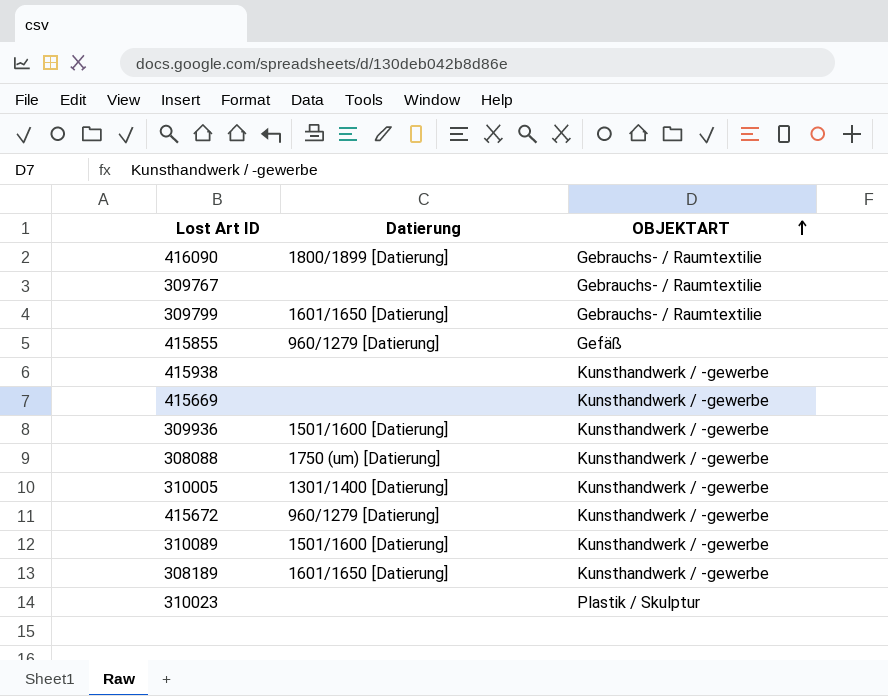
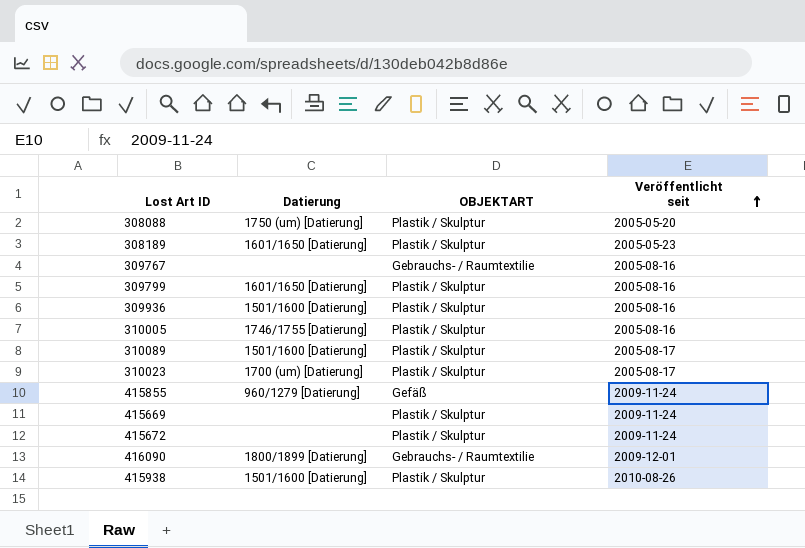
row order: OBJEKTART ascending -> Veröffentlicht seit ascending
column Veröffentlicht seit | position: none -> 4
308088 | OBJEKTART: Kunsthandwerk / -gewerbe -> Plastik / Skulptur
308189 | OBJEKTART: Kunsthandwerk / -gewerbe -> Plastik / Skulptur
309799 | OBJEKTART: Gebrauchs- / Raumtextilie -> Plastik / Skulptur
309936 | OBJEKTART: Kunsthandwerk / -gewerbe -> Plastik / Skulptur
310005 | Datierung: 1301/1400 [Datierung] -> 1746/1755 [Datierung]
310005 | OBJEKTART: Kunsthandwerk / -gewerbe -> Plastik / Skulptur
310089 | OBJEKTART: Kunsthandwerk / -gewerbe -> Plastik / Skulptur
310023 | Datierung: none -> 1700 (um) [Datierung]
415669 | OBJEKTART: Kunsthandwerk / -gewerbe -> Plastik / Skulptur
415672 | Datierung: 960/1279 [Datierung] -> none
415672 | OBJEKTART: Kunsthandwerk / -gewerbe -> Plastik / Skulptur
415938 | Datierung: none -> 1501/1600 [Datierung]
415938 | OBJEKTART: Kunsthandwerk / -gewerbe -> Plastik / Skulptur

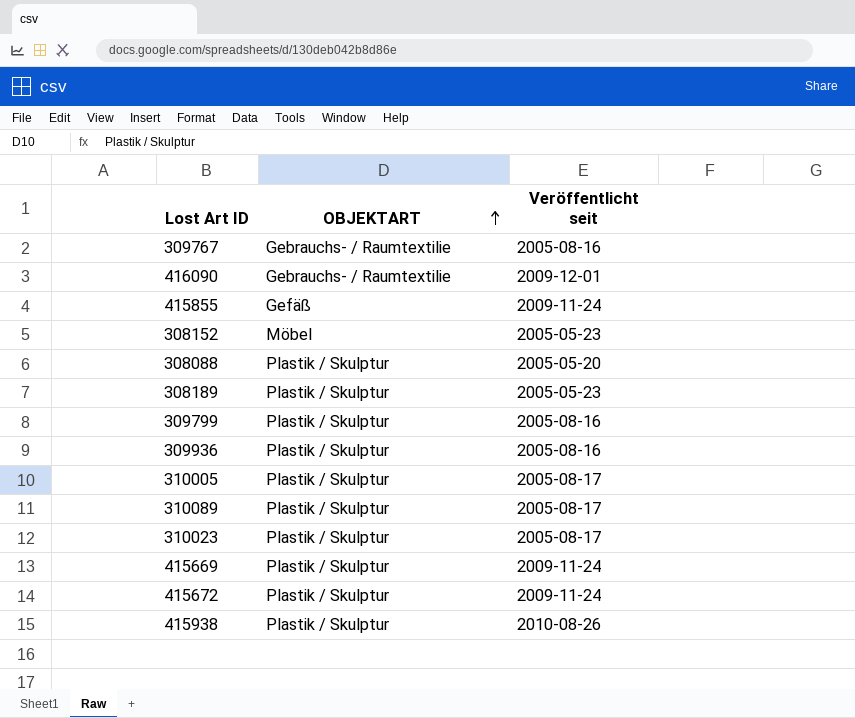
row order: Veröffentlicht seit ascending -> OBJEKTART ascending
column Datierung | position: 2 -> none
row 308152: none -> Möbel | 2005-05-23
310005 | Veröffentlicht seit: 2005-08-16 -> 2005-08-17

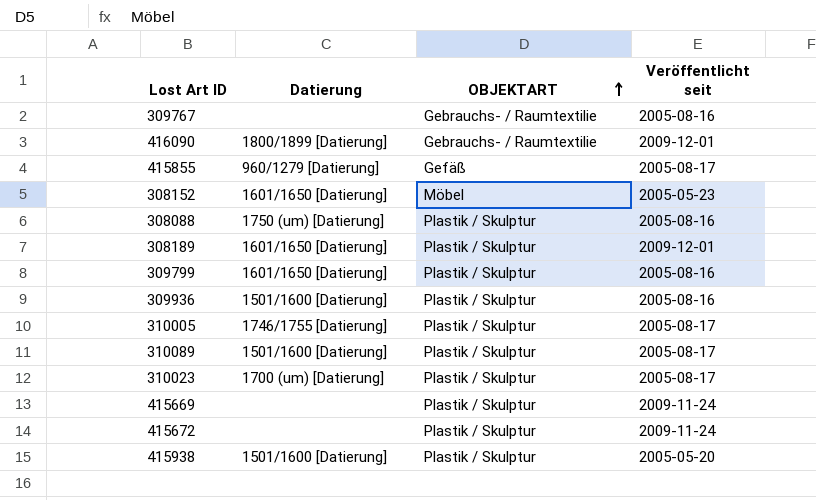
column Datierung | position: none -> 2
415855 | Veröffentlicht seit: 2009-11-24 -> 2005-08-17
308088 | Veröffentlicht seit: 2005-05-20 -> 2005-08-16
308189 | Veröffentlicht seit: 2005-05-23 -> 2009-12-01
415938 | Veröffentlicht seit: 2010-08-26 -> 2005-05-20

